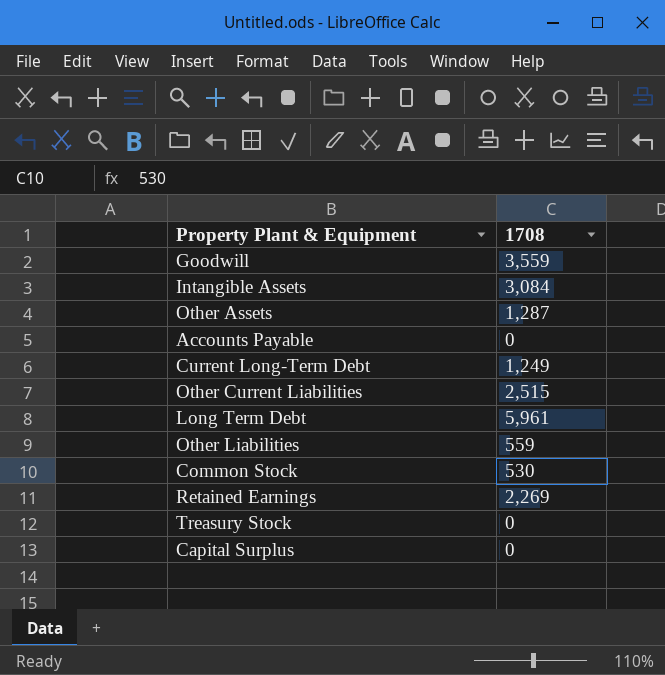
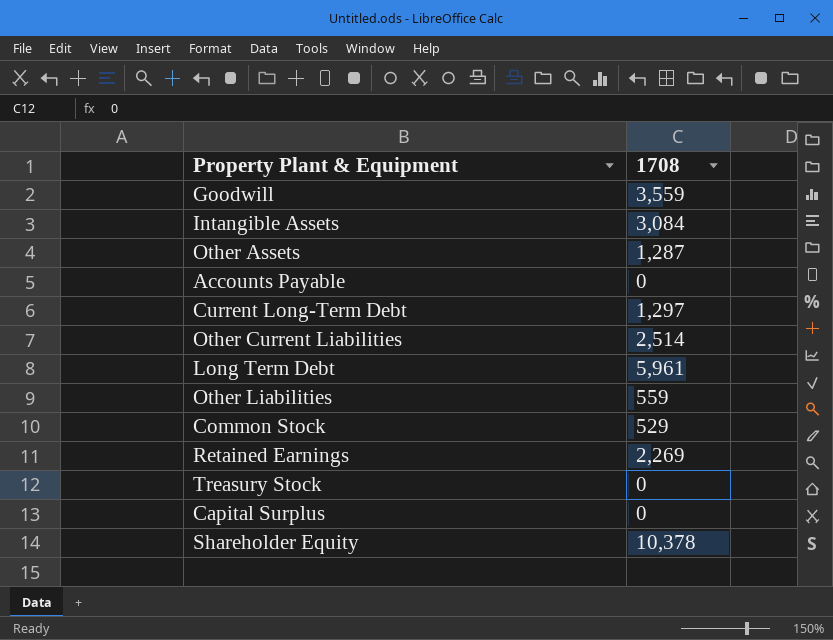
Current Long-Term Debt | 1708: 1,249 -> 1,297
Other Current Liabilities | 1708: 2,515 -> 2,514
Common Stock | 1708: 530 -> 529
row Shareholder Equity: none -> 10,378

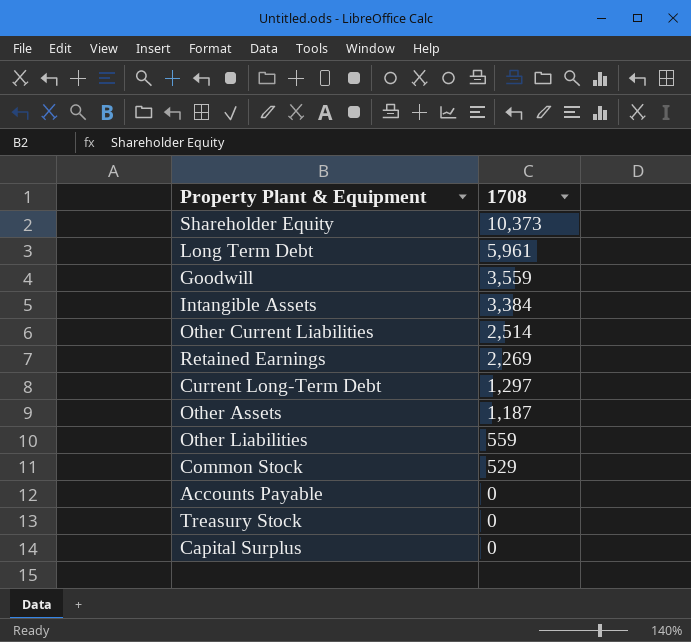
row order: none -> 1708 descending
Shareholder Equity | 1708: 10,378 -> 10,373
Intangible Assets | 1708: 3,084 -> 3,384
Other Assets | 1708: 1,287 -> 1,187

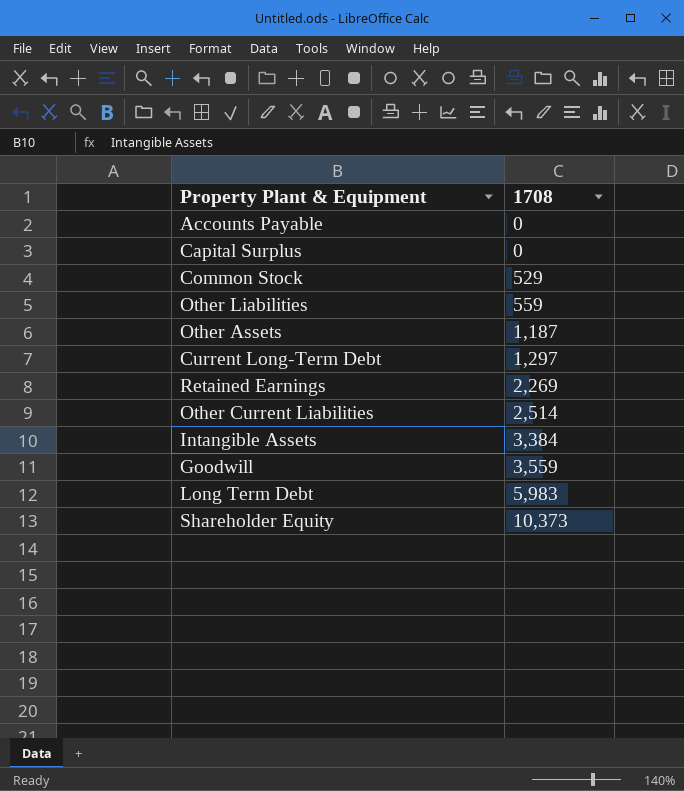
row order: 1708 descending -> 1708 ascending
row Treasury Stock: 0 -> none
Long Term Debt | 1708: 5,961 -> 5,983

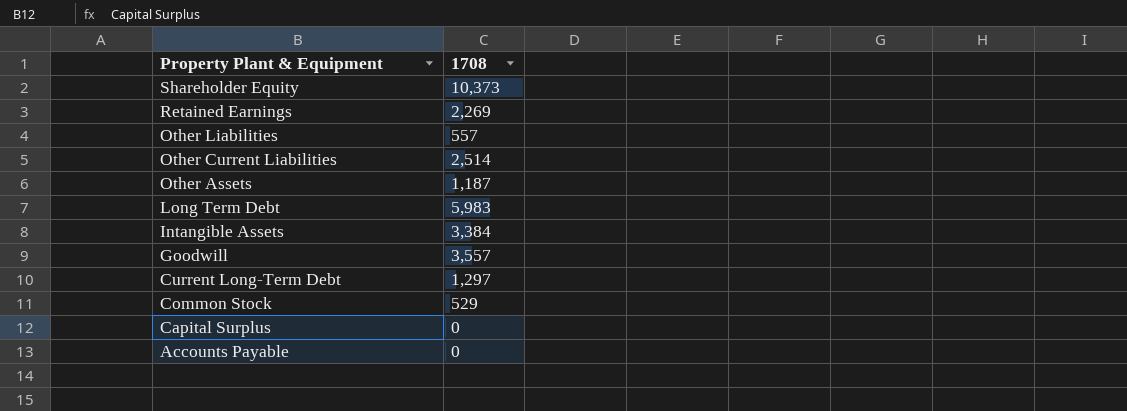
row order: 1708 ascending -> Property Plant & Equipment descending
Other Liabilities | 1708: 559 -> 557
Goodwill | 1708: 3,559 -> 3,557

